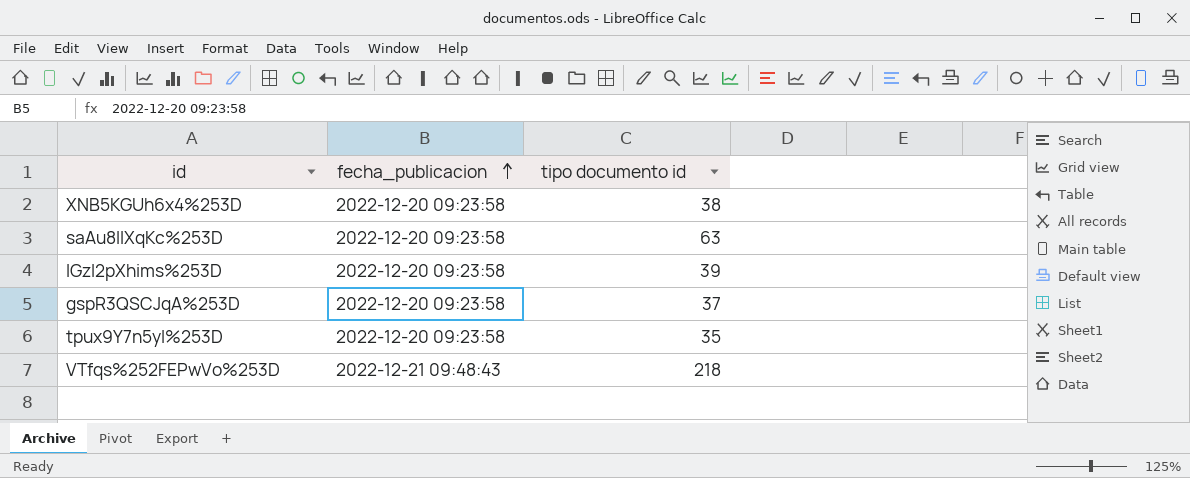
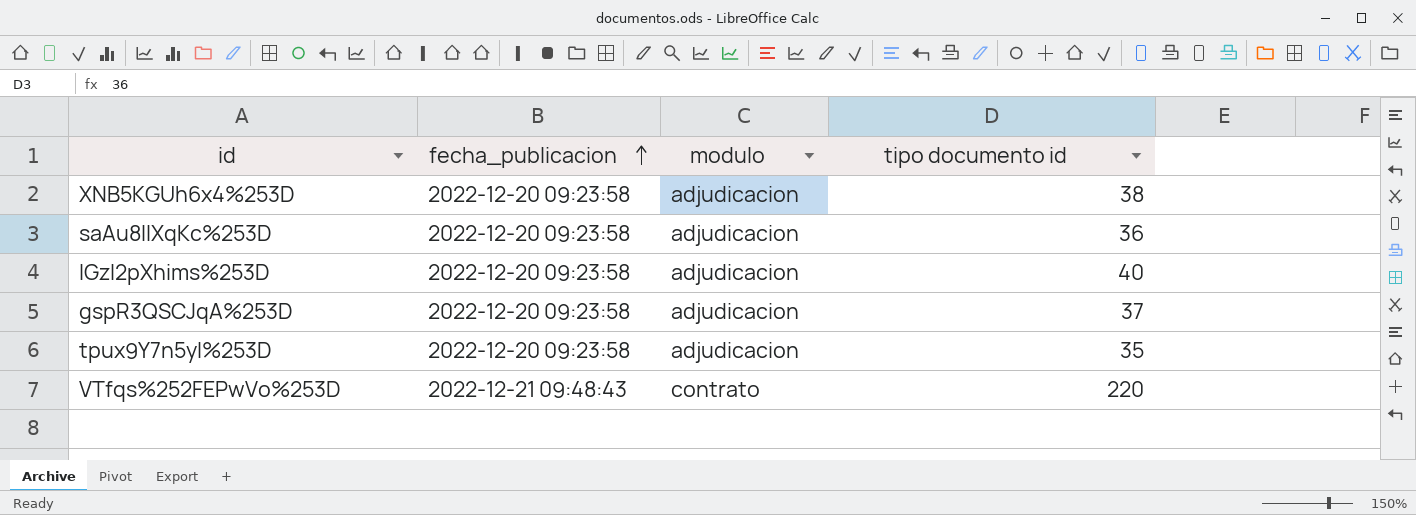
column modulo | position: none -> 3
saAu8llXqKc%253D | tipo documento id: 63 -> 36
IGzl2pXhims%253D | tipo documento id: 39 -> 40
VTfqs%252FEPwVo%253D | tipo documento id: 218 -> 220

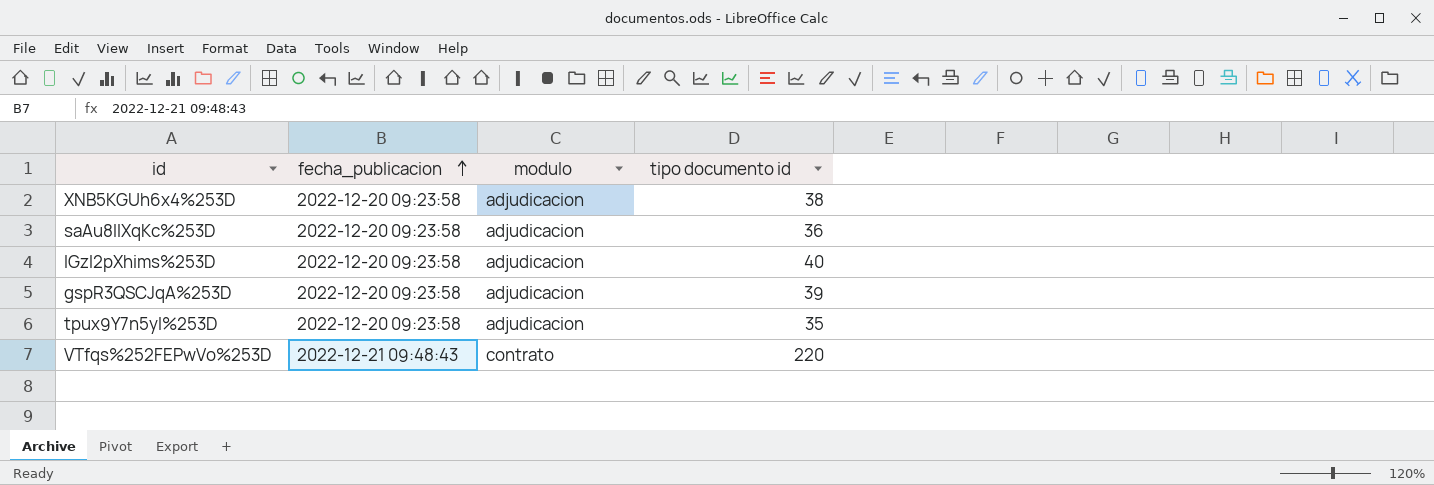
gspR3QSCJqA%253D | tipo documento id: 37 -> 39

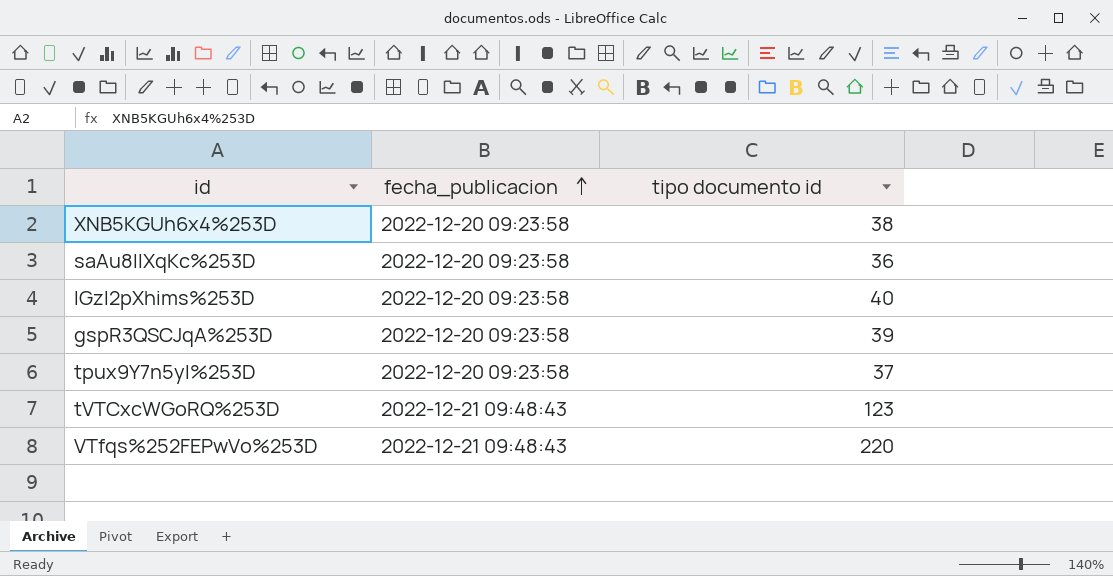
column modulo | position: 3 -> none
tpux9Y7n5yI%253D | tipo documento id: 35 -> 37
row tVTCxcWGoRQ%253D: none -> 2022-12-21 09:48:43 | 123

